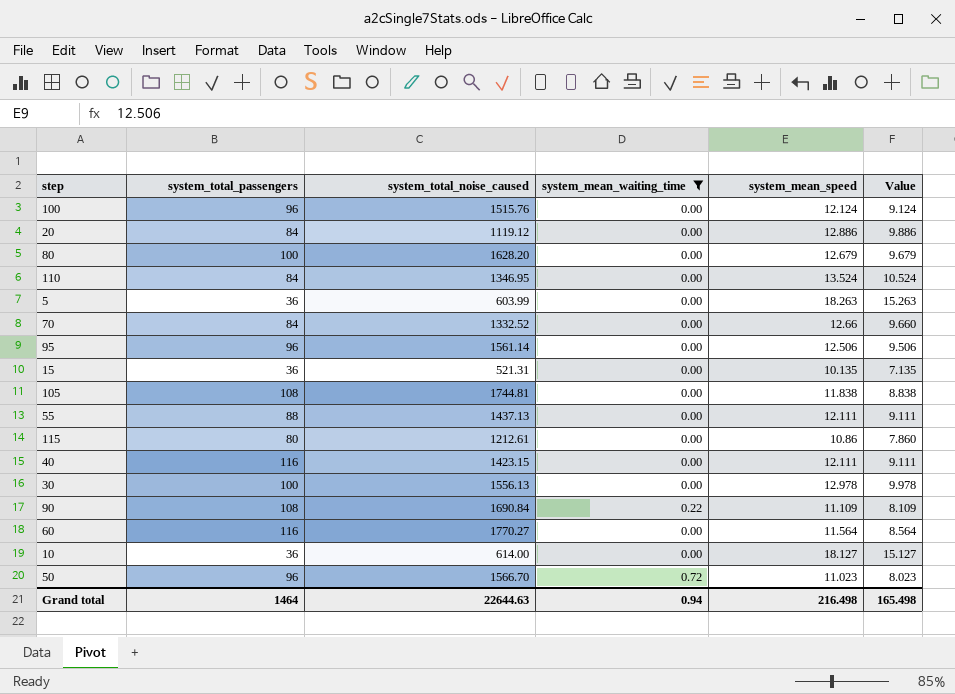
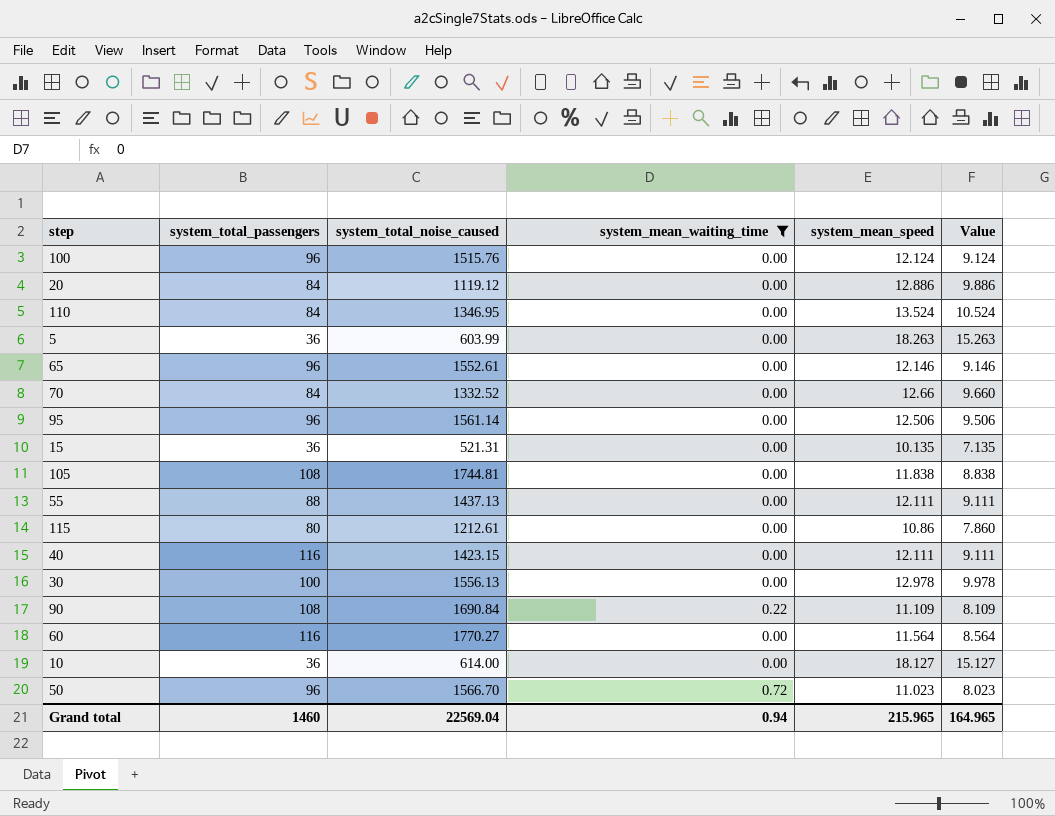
row 80: 100 | 1628.20 | 0.00 | 12.679 | 9.679 -> none
row 65: none -> 96 | 1552.61 | 0.00 | 12.146 | 9.146
Grand total | system_total_passengers: 1464 -> 1460
Grand total | system_total_noise_caused: 22644.63 -> 22569.04
Grand total | system_mean_speed: 216.498 -> 215.965
Grand total | Value: 165.498 -> 164.965

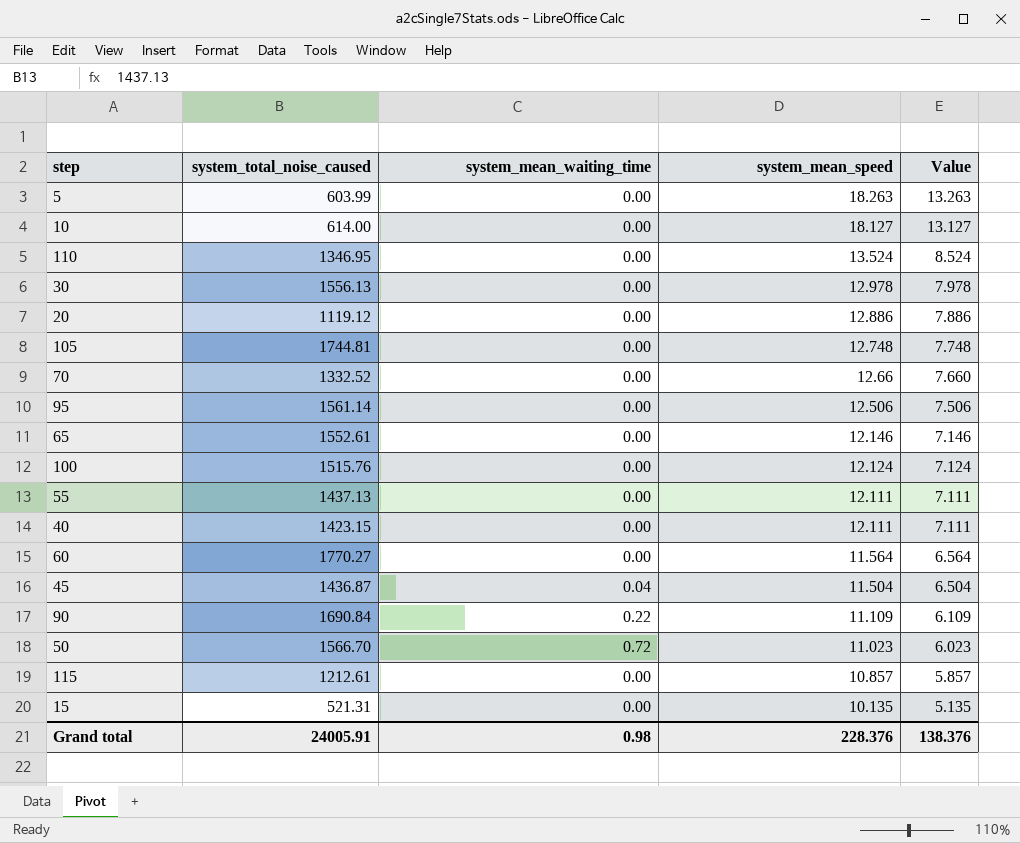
filter: system_mean_waiting_time != 0.04 -> none
row order: none -> system_mean_speed descending
column system_total_passengers | position: 2 -> none
column Value | formula: [system_mean_speed] - 3 -> [system_mean_speed] - 5
105 | system_mean_speed: 11.838 -> 12.748
115 | system_mean_speed: 10.86 -> 10.857
Grand total | system_total_noise_caused: 22569.04 -> 24005.91
Grand total | system_mean_waiting_time: 0.94 -> 0.98
Grand total | system_mean_speed: 215.965 -> 228.376
Grand total | Value: 164.965 -> 138.376

